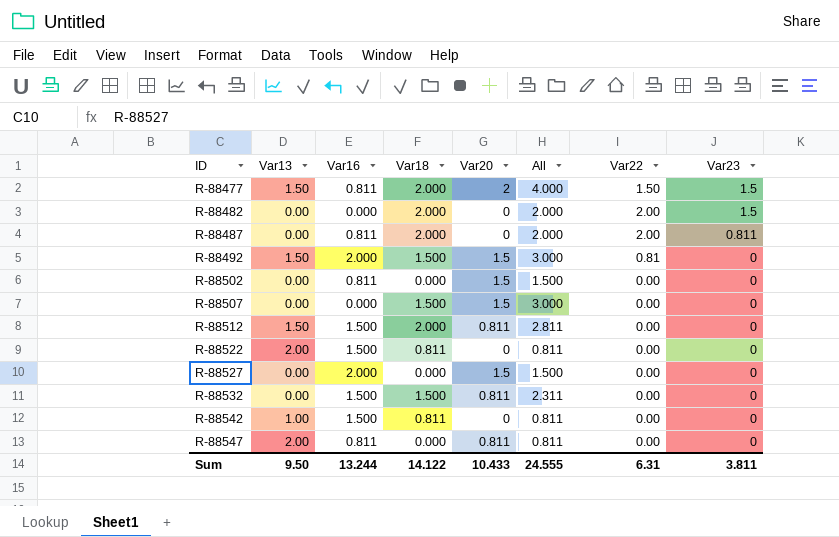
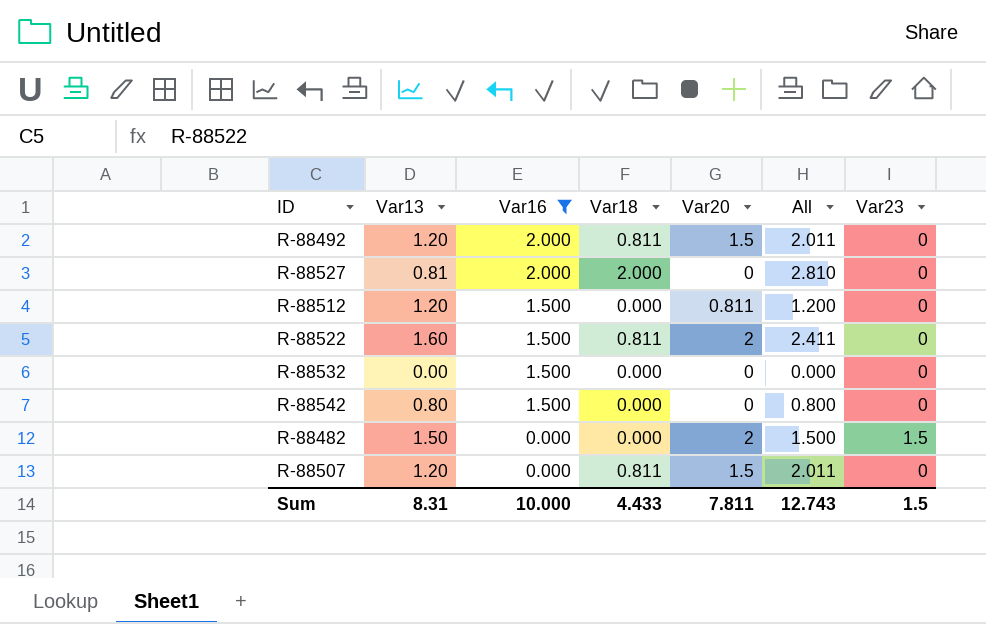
filter: none -> Var16 != 0.811
row order: ID ascending -> Var16 descending
column Var22 | position: 7 -> none
column All | formula: [Var18] + [Var20] -> [Var13] + [Var18]
R-88492 | Var13: 1.50 -> 1.20
R-88492 | Var18: 1.500 -> 0.811
R-88527 | Var13: 0.00 -> 0.81
R-88527 | Var18: 0.000 -> 2.000
R-88527 | Var20: 1.5 -> 0
R-88512 | Var13: 1.50 -> 1.20
R-88512 | Var18: 2.000 -> 0.000
R-88522 | Var13: 2.00 -> 1.60
R-88522 | Var20: 0 -> 2
R-88532 | Var18: 1.500 -> 0.000
R-88532 | Var20: 0.811 -> 0
R-88542 | Var13: 1.00 -> 0.80
R-88542 | Var18: 0.811 -> 0.000
R-88482 | Var13: 0.00 -> 1.50
R-88482 | Var18: 2.000 -> 0.000
R-88482 | Var20: 0 -> 2
R-88507 | Var13: 0.00 -> 1.20
R-88507 | Var18: 1.500 -> 0.811
Sum | Var13: 9.50 -> 8.31
Sum | Var16: 13.244 -> 10.000
Sum | Var18: 14.122 -> 4.433
Sum | Var20: 10.433 -> 7.811
Sum | All: 24.555 -> 12.743
Sum | Var23: 3.811 -> 1.5

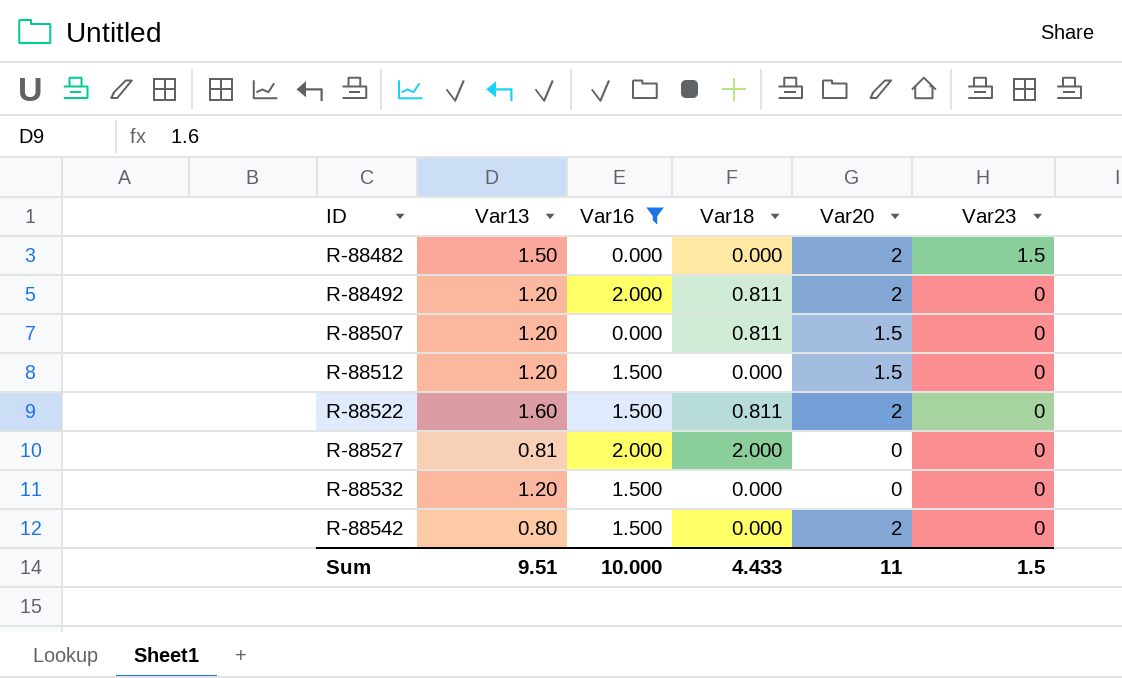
row order: Var16 descending -> ID ascending
column All | formula: [Var13] + [Var18] -> none
R-88492 | Var20: 1.5 -> 2
R-88512 | Var20: 0.811 -> 1.5
R-88532 | Var13: 0.00 -> 1.20
R-88542 | Var20: 0 -> 2
Sum | Var13: 8.31 -> 9.51
Sum | Var20: 7.811 -> 11

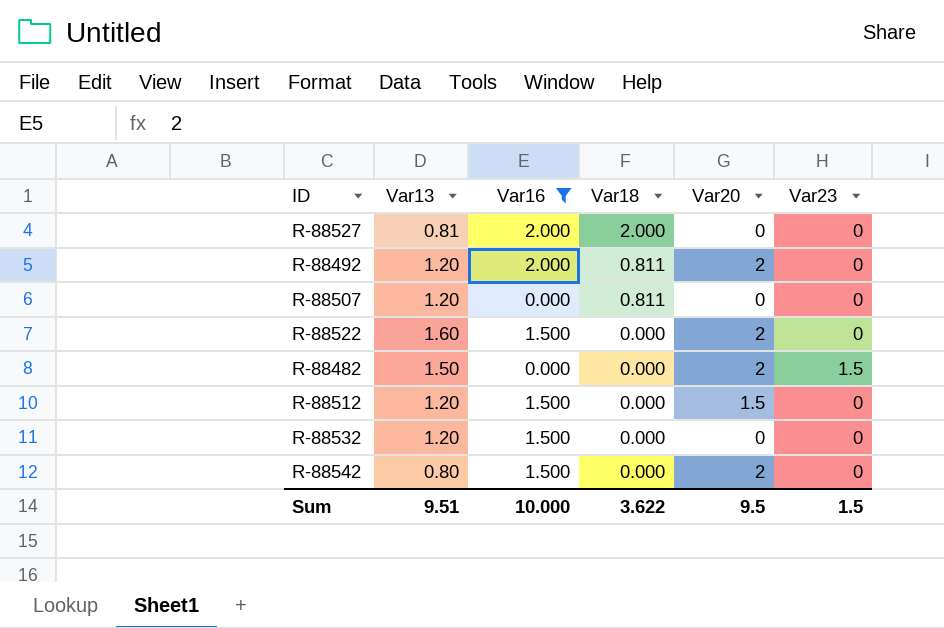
row order: ID ascending -> Var18 descending
R-88507 | Var20: 1.5 -> 0
R-88522 | Var18: 0.811 -> 0.000
Sum | Var18: 4.433 -> 3.622
Sum | Var20: 11 -> 9.5

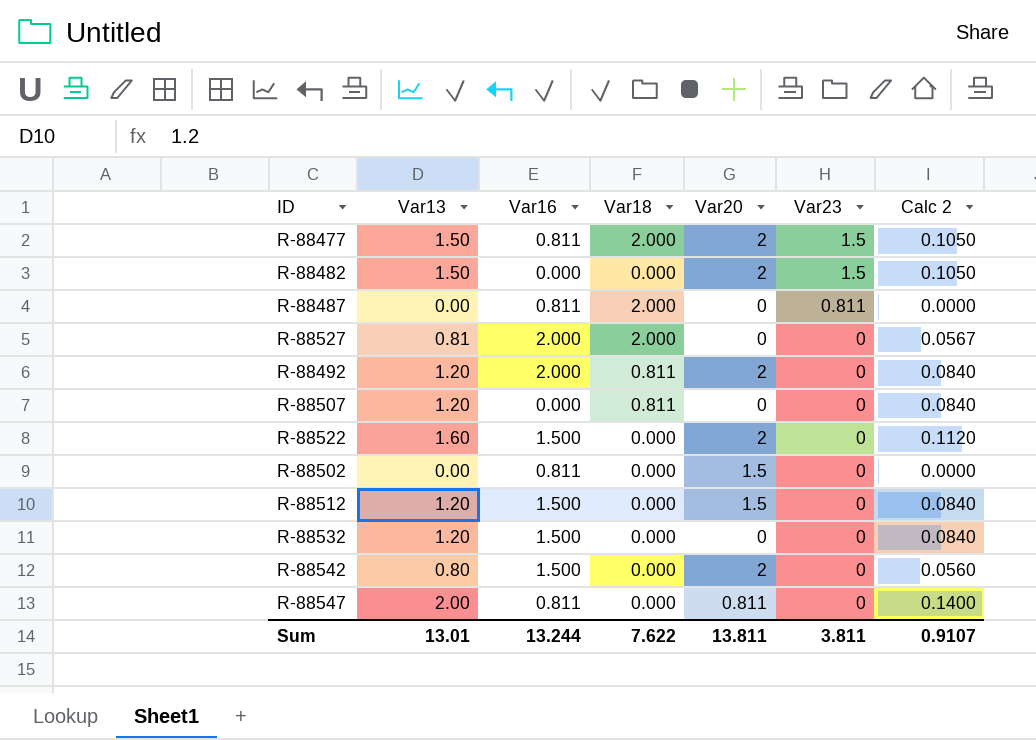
filter: Var16 != 0.811 -> none
row order: Var18 descending -> Var23 descending
column Calc 2 | formula: none -> [Var13] * 0.07
Sum | Var13: 9.51 -> 13.01
Sum | Var16: 10.000 -> 13.244
Sum | Var18: 3.622 -> 7.622
Sum | Var20: 9.5 -> 13.811
Sum | Var23: 1.5 -> 3.811

